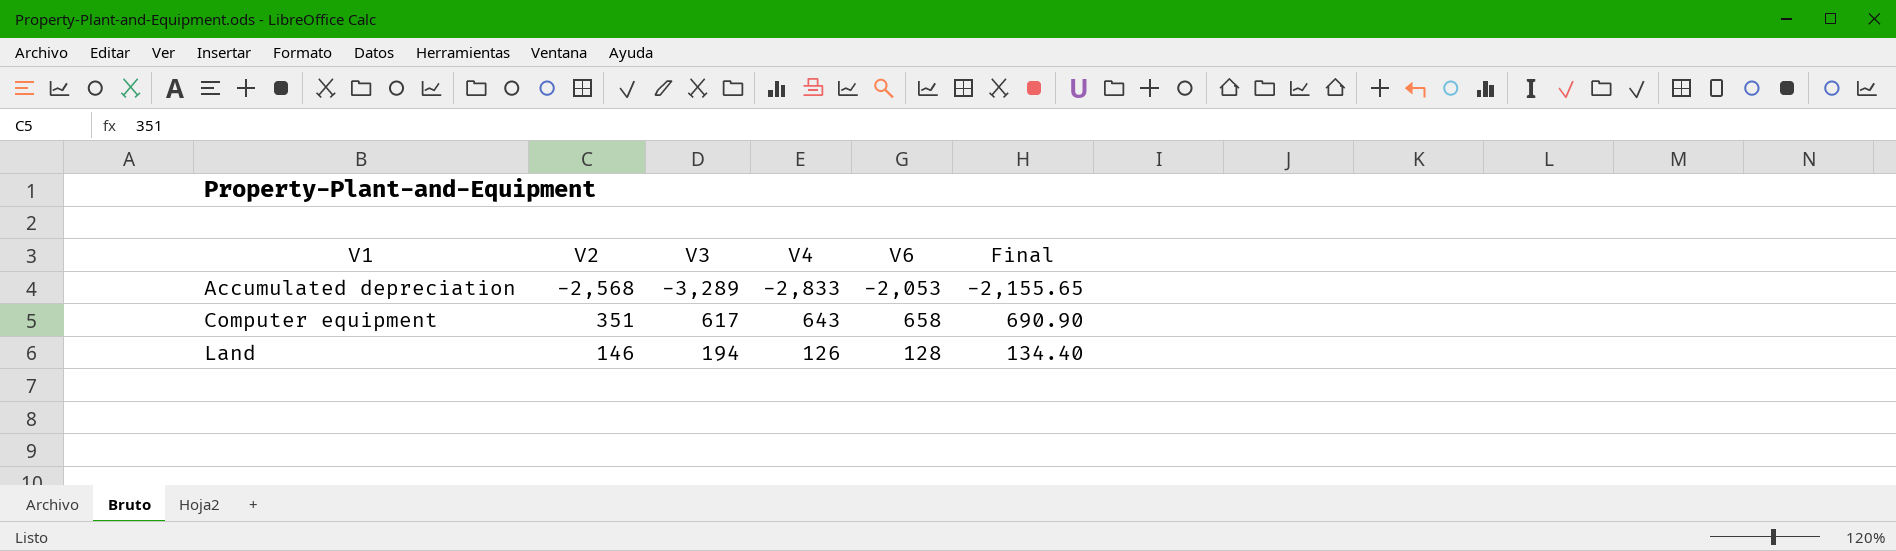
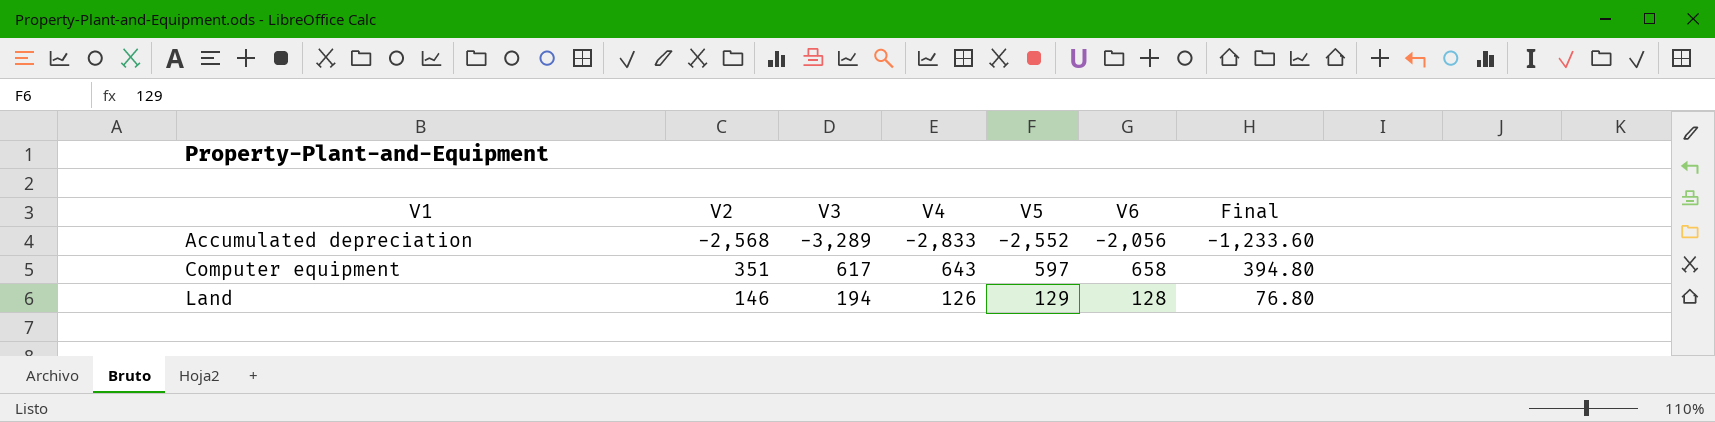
column V5 | position: none -> 5
column Final | formula: [V6] * 1.05 -> [V6] * 0.6
Accumulated depreciation | V6: -2,053 -> -2,056

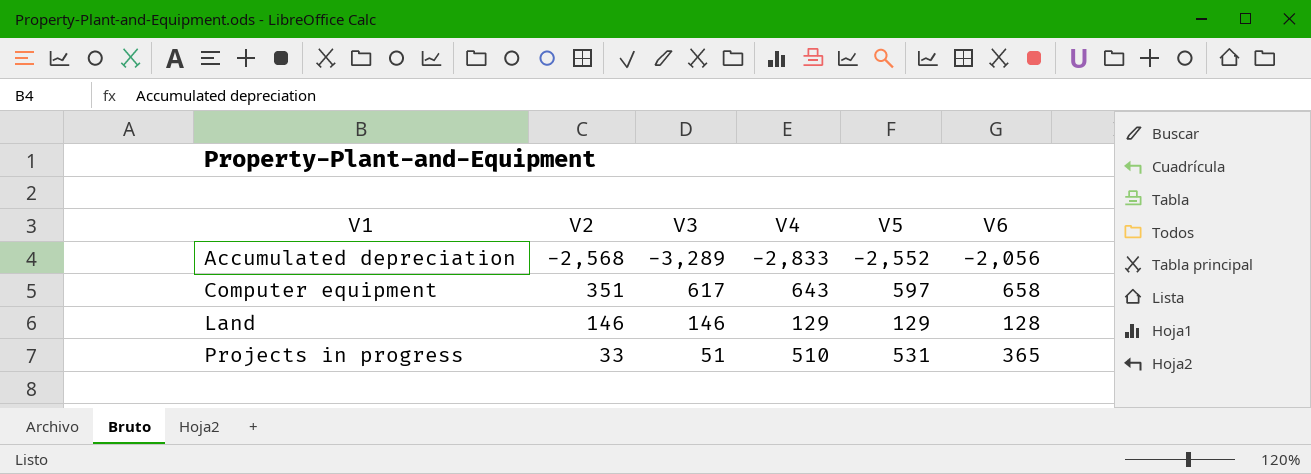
column Final | formula: [V6] * 0.6 -> none
Land | V3: 194 -> 146
Land | V4: 126 -> 129
row Projects in progress: none -> 33 | 51 | 510 | 531 | 365

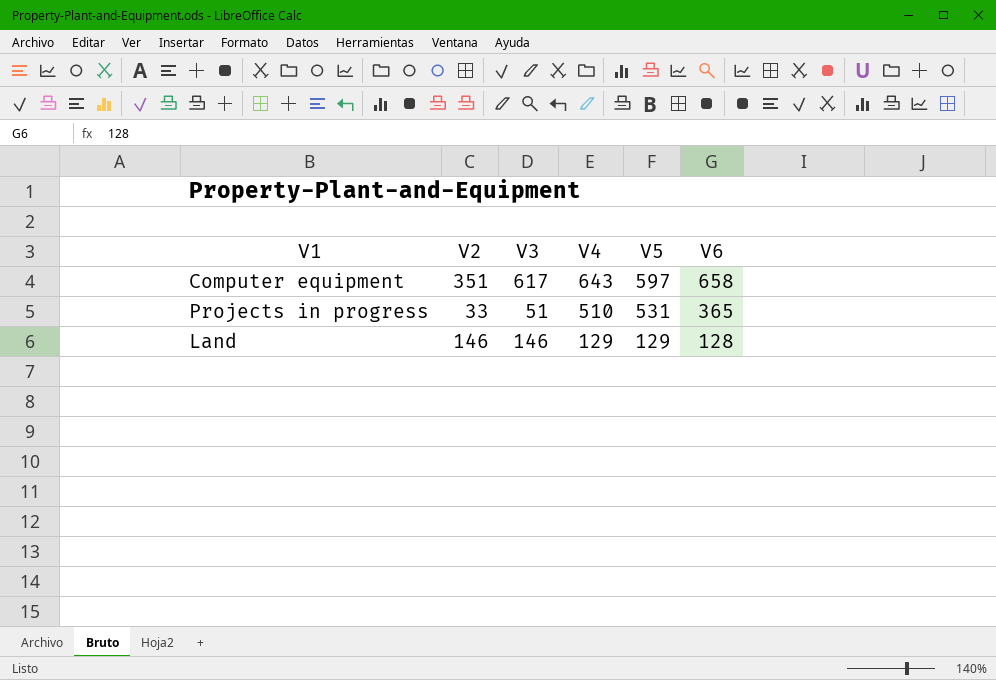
row order: V1 ascending -> V4 descending
row Accumulated depreciation: -2,568 | -3,289 | -2,833 | -2,552 | -2,056 -> none

